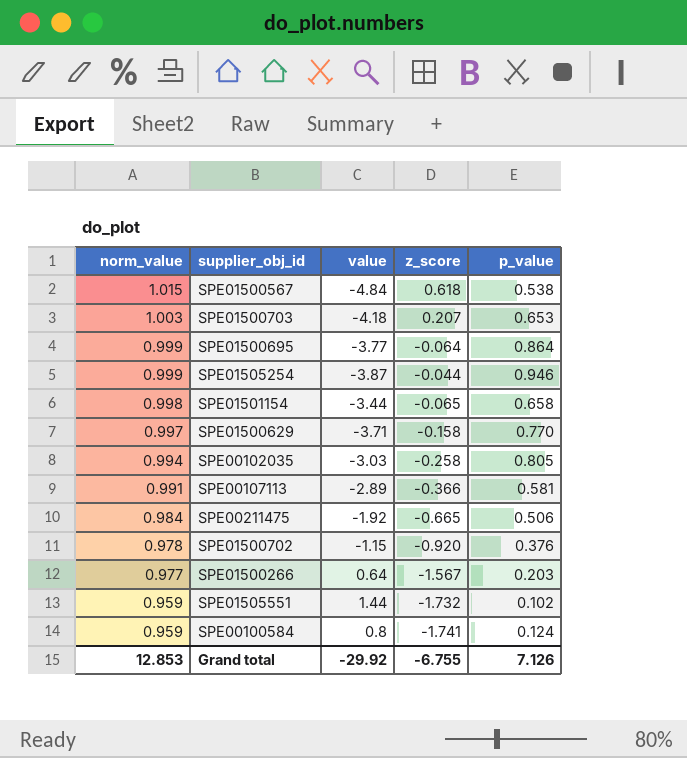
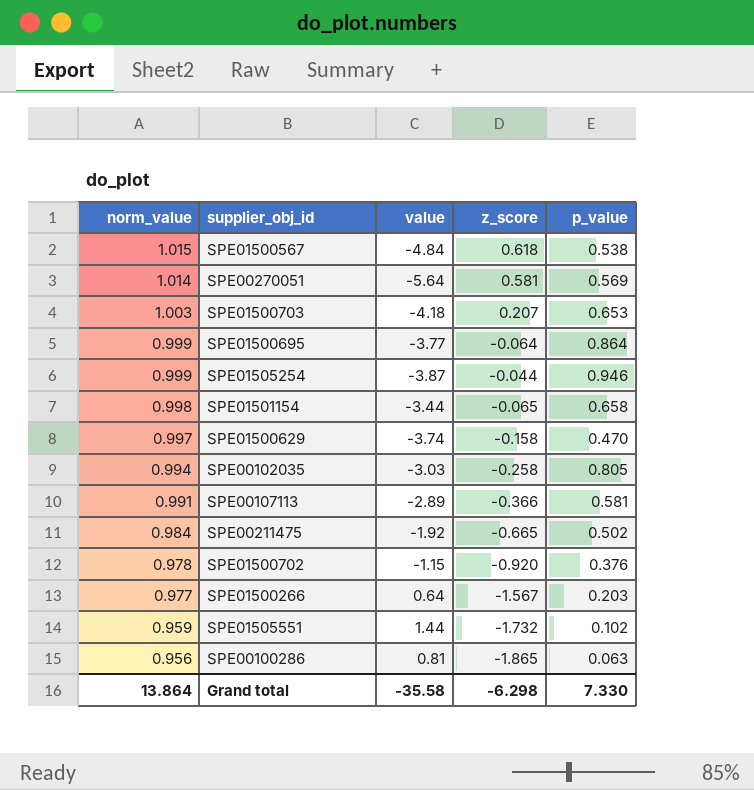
row SPE00100584: 0.959 | 0.8 | -1.741 | 0.124 -> none
row SPE00270051: none -> 1.014 | -5.64 | 0.581 | 0.569
SPE01500629 | value: -3.71 -> -3.74
SPE01500629 | p_value: 0.770 -> 0.470
SPE00211475 | p_value: 0.506 -> 0.502
row SPE00100286: none -> 0.956 | 0.81 | -1.865 | 0.063
Grand total | norm_value: 12.853 -> 13.864
Grand total | value: -29.92 -> -35.58
Grand total | z_score: -6.755 -> -6.298
Grand total | p_value: 7.126 -> 7.330

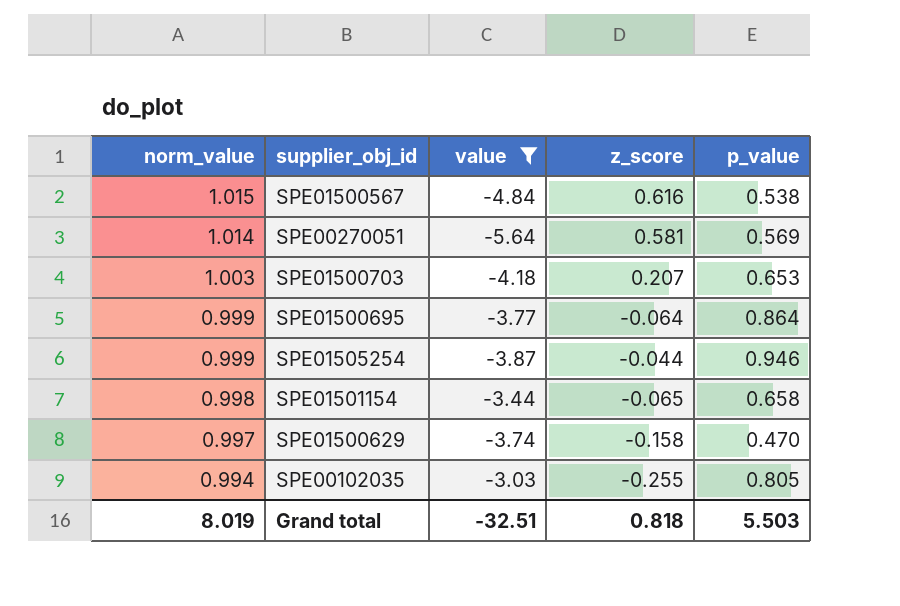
filter: none -> value <= -3.03
SPE01500567 | z_score: 0.618 -> 0.616
SPE00102035 | z_score: -0.258 -> -0.255
Grand total | norm_value: 13.864 -> 8.019
Grand total | value: -35.58 -> -32.51
Grand total | z_score: -6.298 -> 0.818
Grand total | p_value: 7.330 -> 5.503

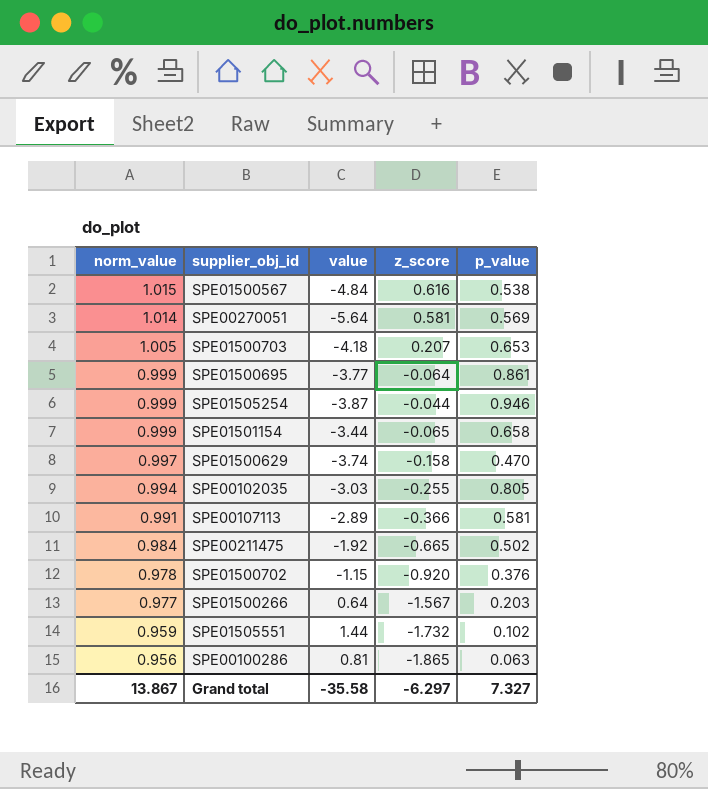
filter: value <= -3.03 -> none
SPE01500703 | norm_value: 1.003 -> 1.005
SPE01500695 | p_value: 0.864 -> 0.861
SPE01501154 | norm_value: 0.998 -> 0.999
Grand total | norm_value: 8.019 -> 13.867
Grand total | value: -32.51 -> -35.58
Grand total | z_score: 0.818 -> -6.297
Grand total | p_value: 5.503 -> 7.327

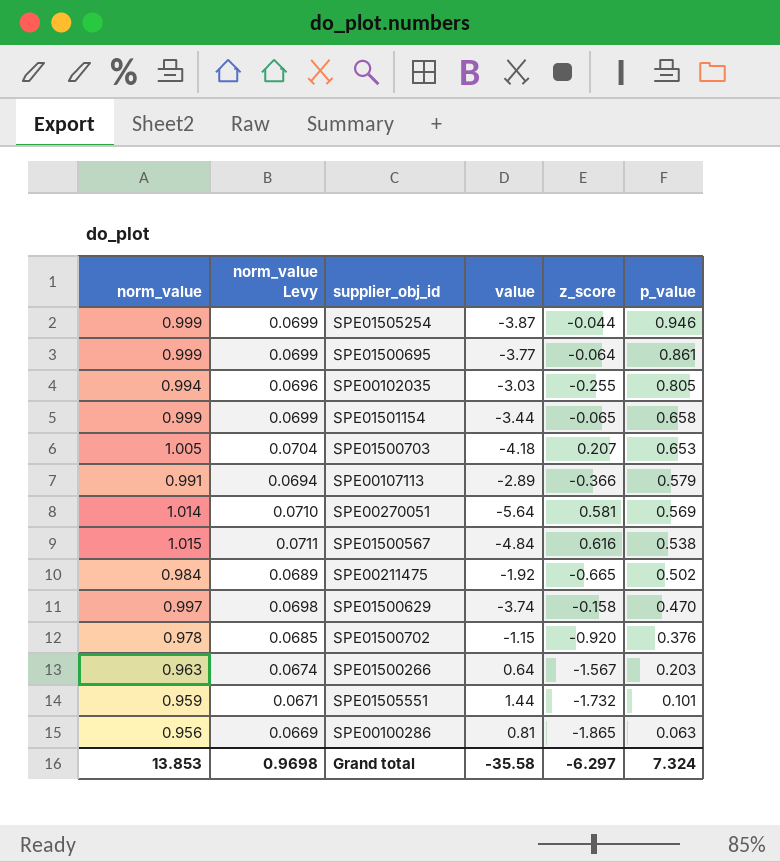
row order: norm_value descending -> p_value descending
column norm_value Levy | formula: none -> [norm_value] * 0.07
SPE00107113 | p_value: 0.581 -> 0.579
SPE01500266 | norm_value: 0.977 -> 0.963
SPE01505551 | p_value: 0.102 -> 0.101
Grand total | norm_value: 13.867 -> 13.853
Grand total | p_value: 7.327 -> 7.324

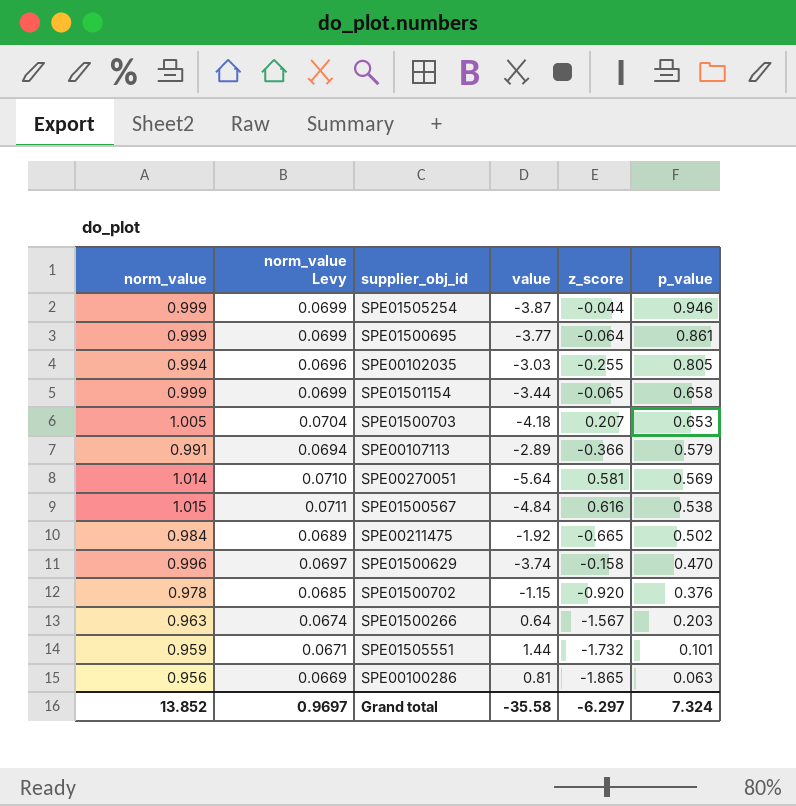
SPE01500629 | norm_value: 0.997 -> 0.996
SPE01500629 | norm_value Levy: 0.0698 -> 0.0697
Grand total | norm_value: 13.853 -> 13.852
Grand total | norm_value Levy: 0.9698 -> 0.9697

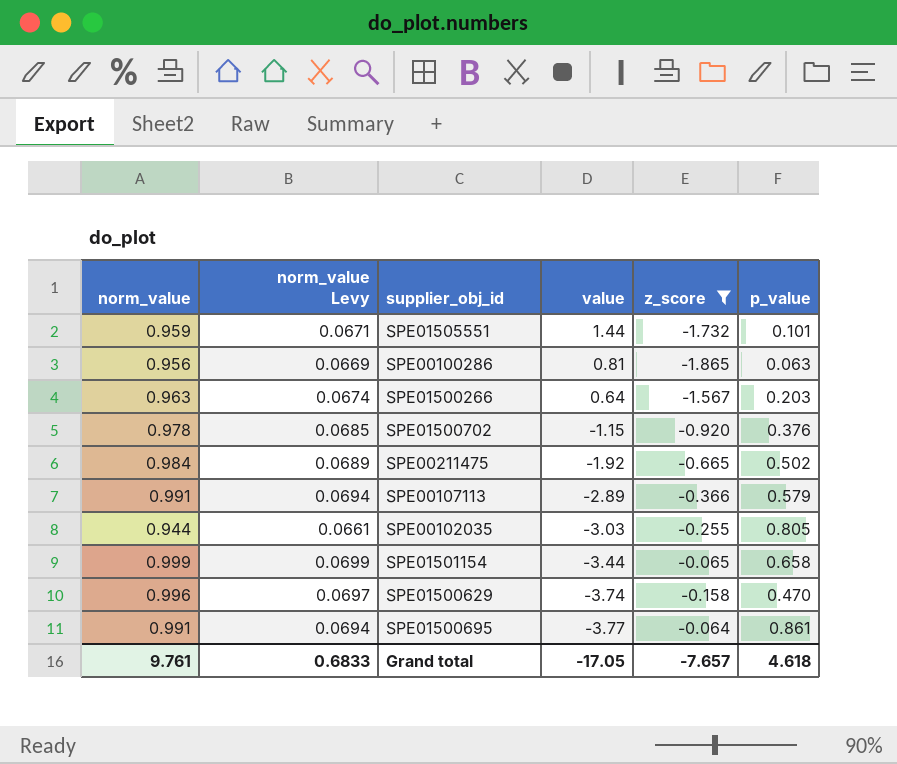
filter: none -> z_score <= -0.064
row order: p_value descending -> value descending
SPE00102035 | norm_value: 0.994 -> 0.944
SPE00102035 | norm_value Levy: 0.0696 -> 0.0661
SPE01500695 | norm_value: 0.999 -> 0.991
SPE01500695 | norm_value Levy: 0.0699 -> 0.0694
Grand total | norm_value: 13.852 -> 9.761
Grand total | norm_value Levy: 0.9697 -> 0.6833
Grand total | value: -35.58 -> -17.05
Grand total | z_score: -6.297 -> -7.657
Grand total | p_value: 7.324 -> 4.618

